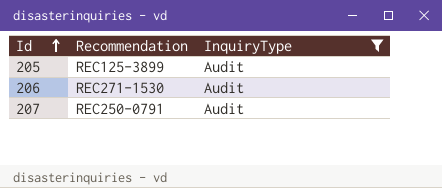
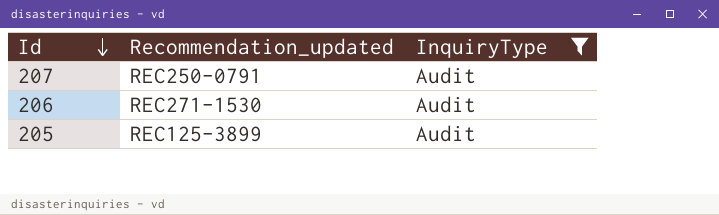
row order: Id ascending -> Id descending
column name: Recommendation -> Recommendation_updated

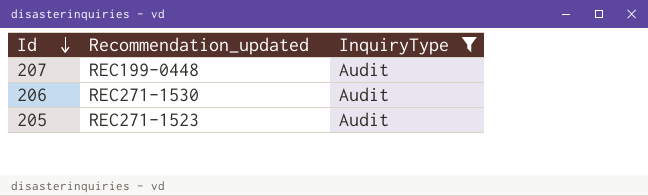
207 | Recommendation_updated: REC250-0791 -> REC199-0448
205 | Recommendation_updated: REC125-3899 -> REC271-1523

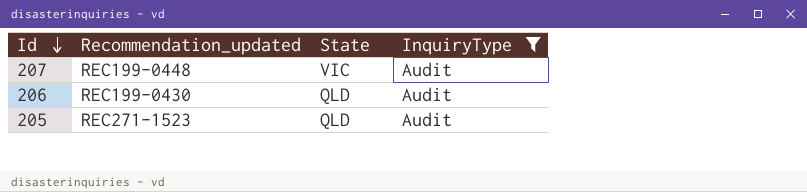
column State | position: none -> 3
206 | Recommendation_updated: REC271-1530 -> REC199-0430

